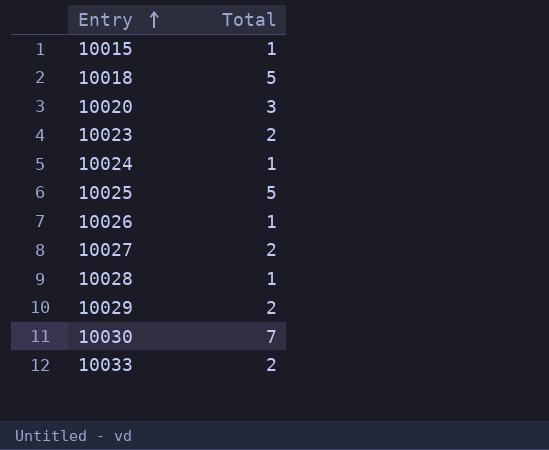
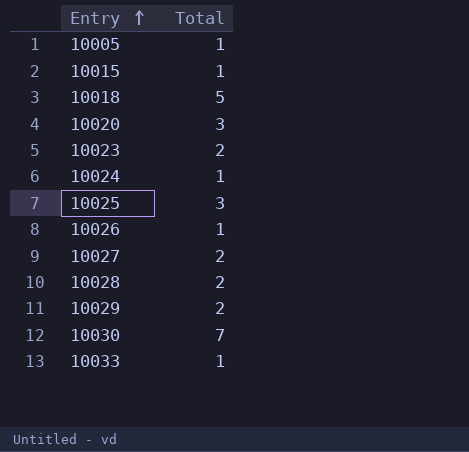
row 10005: none -> 1
10025 | Total: 5 -> 3
10028 | Total: 1 -> 2
10033 | Total: 2 -> 1

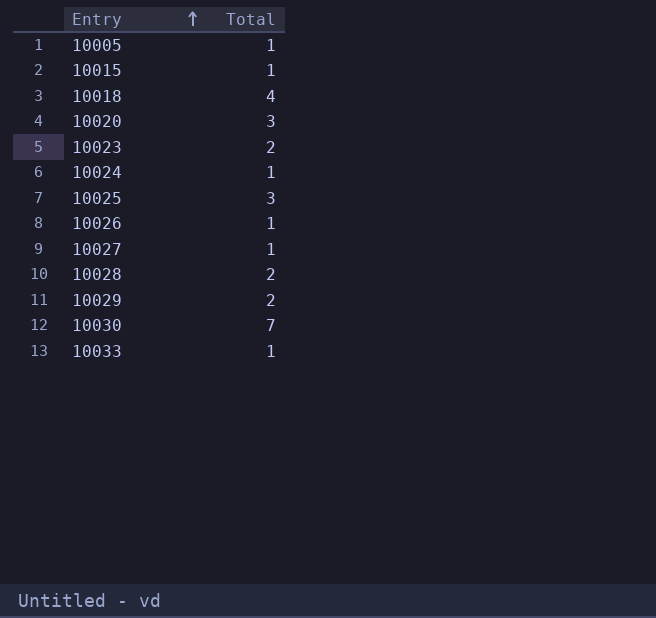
10018 | Total: 5 -> 4
10027 | Total: 2 -> 1

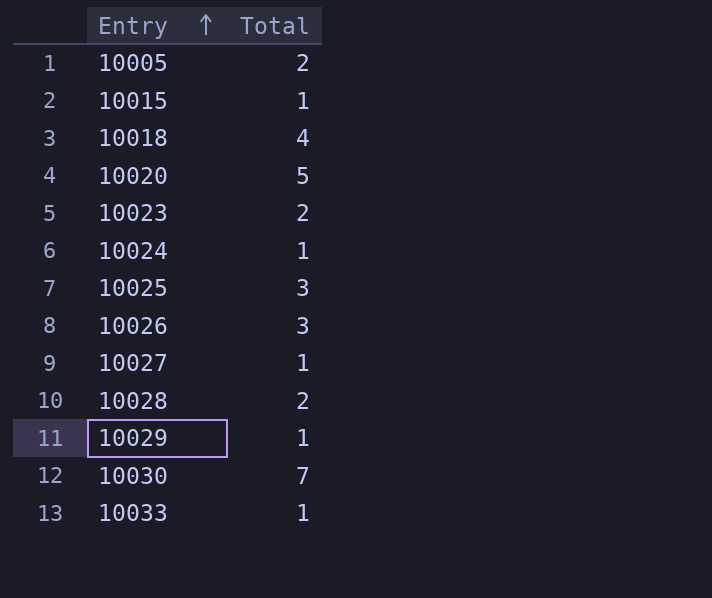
10005 | Total: 1 -> 2
10020 | Total: 3 -> 5
10026 | Total: 1 -> 3
10029 | Total: 2 -> 1

